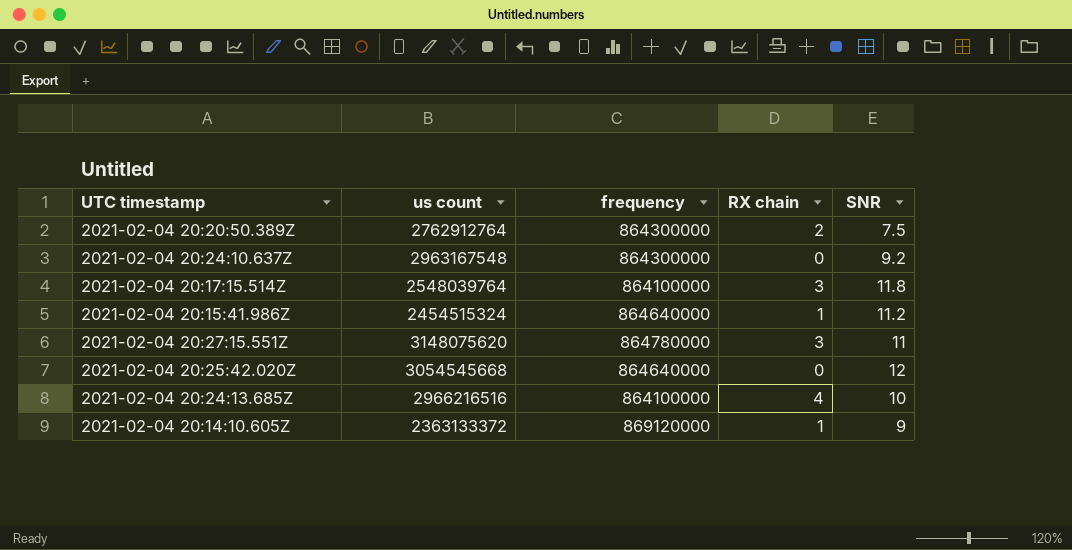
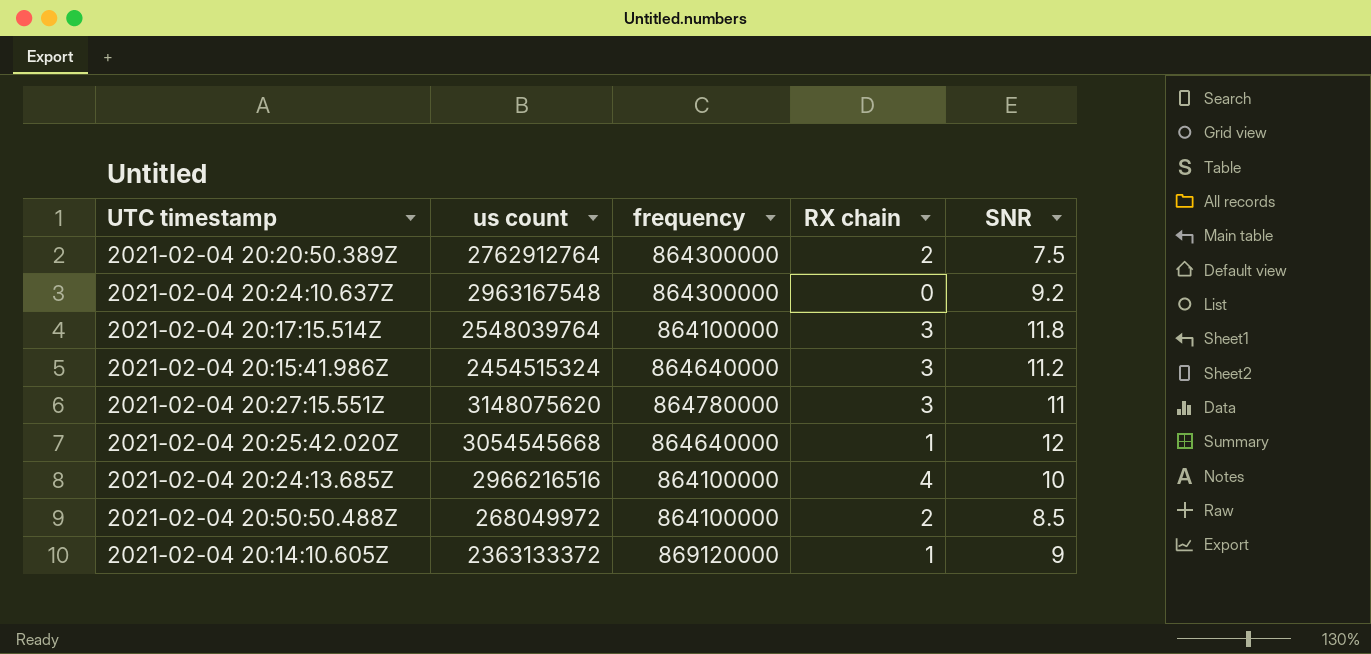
2021-02-04 20:15:41.986Z | RX chain: 1 -> 3
2021-02-04 20:25:42.020Z | RX chain: 0 -> 1
row 2021-02-04 20:50:50.488Z: none -> 268049972 | 864100000 | 2 | 8.5

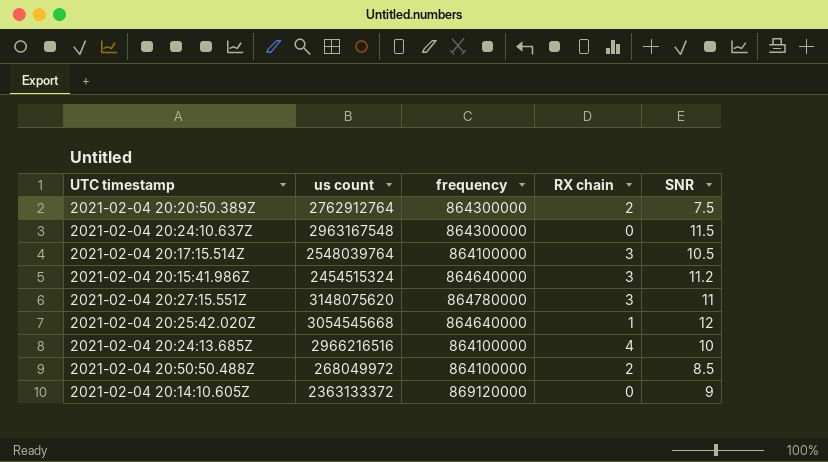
2021-02-04 20:24:10.637Z | SNR: 9.2 -> 11.5
2021-02-04 20:17:15.514Z | SNR: 11.8 -> 10.5
2021-02-04 20:14:10.605Z | RX chain: 1 -> 0

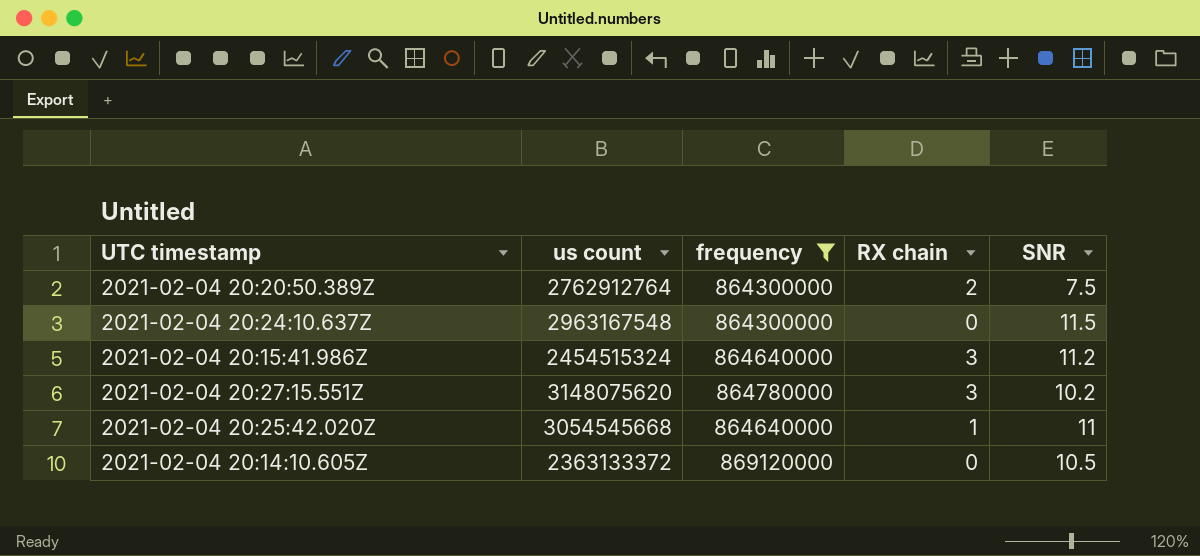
filter: none -> frequency != 864100000
2021-02-04 20:27:15.551Z | SNR: 11 -> 10.2
2021-02-04 20:25:42.020Z | SNR: 12 -> 11
2021-02-04 20:14:10.605Z | SNR: 9 -> 10.5

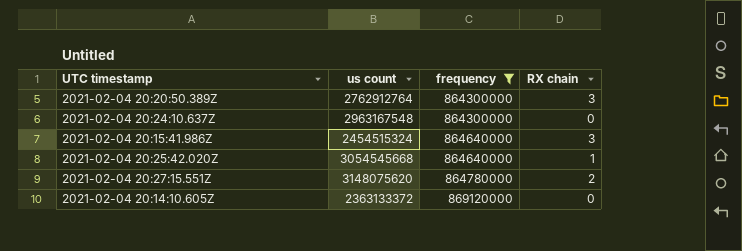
row order: none -> frequency ascending
column SNR | position: 5 -> none
2021-02-04 20:20:50.389Z | RX chain: 2 -> 3
2021-02-04 20:27:15.551Z | RX chain: 3 -> 2

